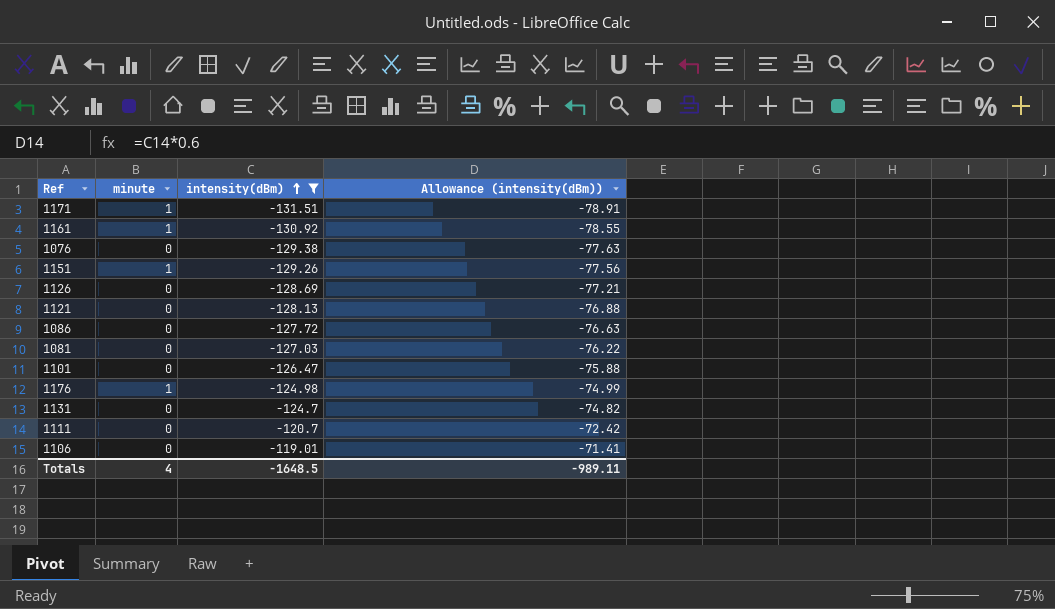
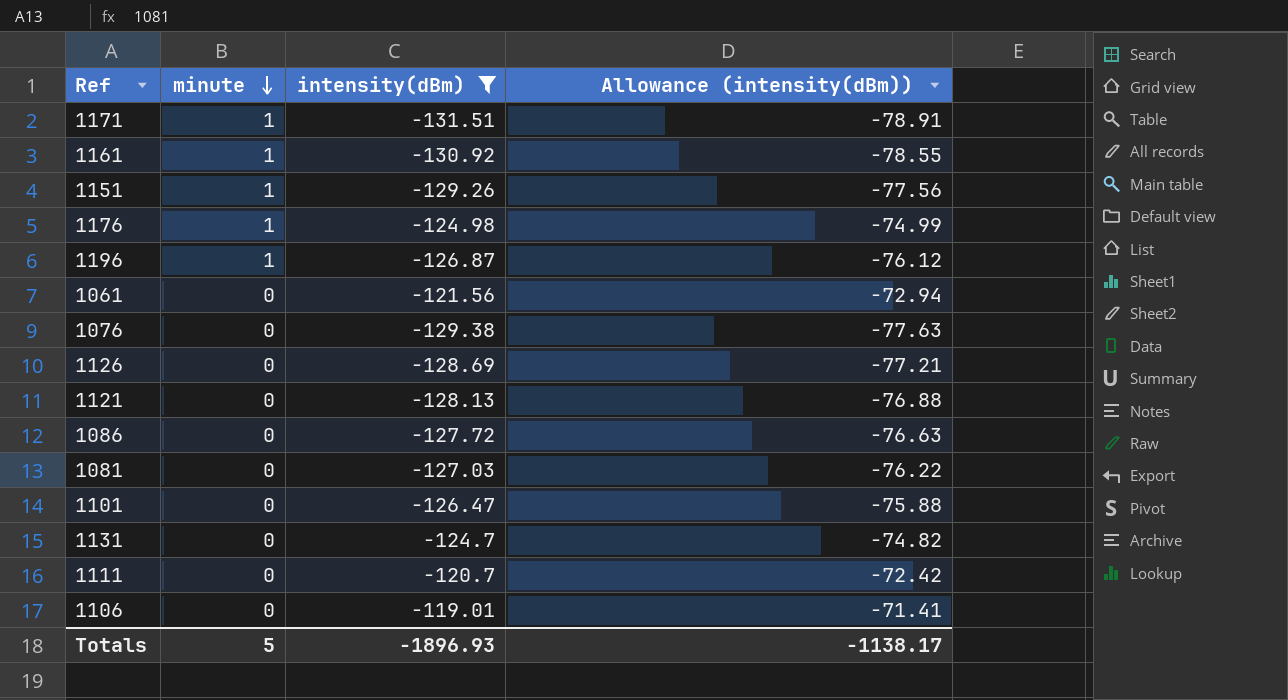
row order: intensity(dBm) ascending -> minute descending
row 1196: none -> 1 | -126.87 | -76.12
row 1061: none -> 0 | -121.56 | -72.94
Totals | minute: 4 -> 5
Totals | intensity(dBm): -1648.5 -> -1896.93
Totals | Allowance (intensity(dBm)): -989.11 -> -1138.17

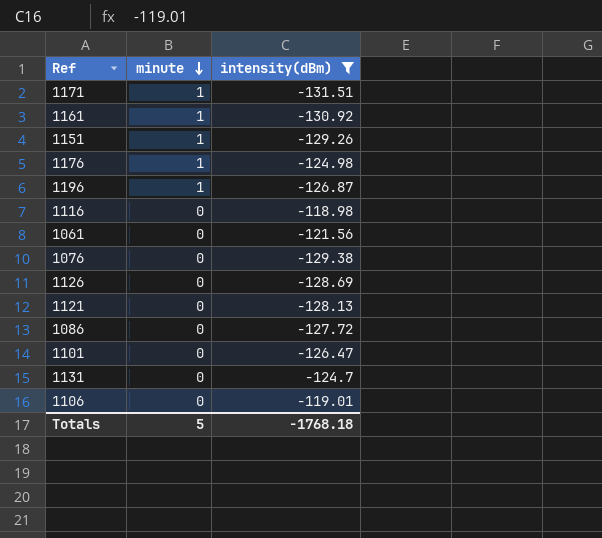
column Allowance (intensity(dBm)) | formula: [intensity(dBm)] * 0.6 -> none
row 1081: 0 | -127.03 | -76.22 -> none
row 1111: 0 | -120.7 | -72.42 -> none
row 1116: none -> 0 | -118.98
Totals | intensity(dBm): -1896.93 -> -1768.18

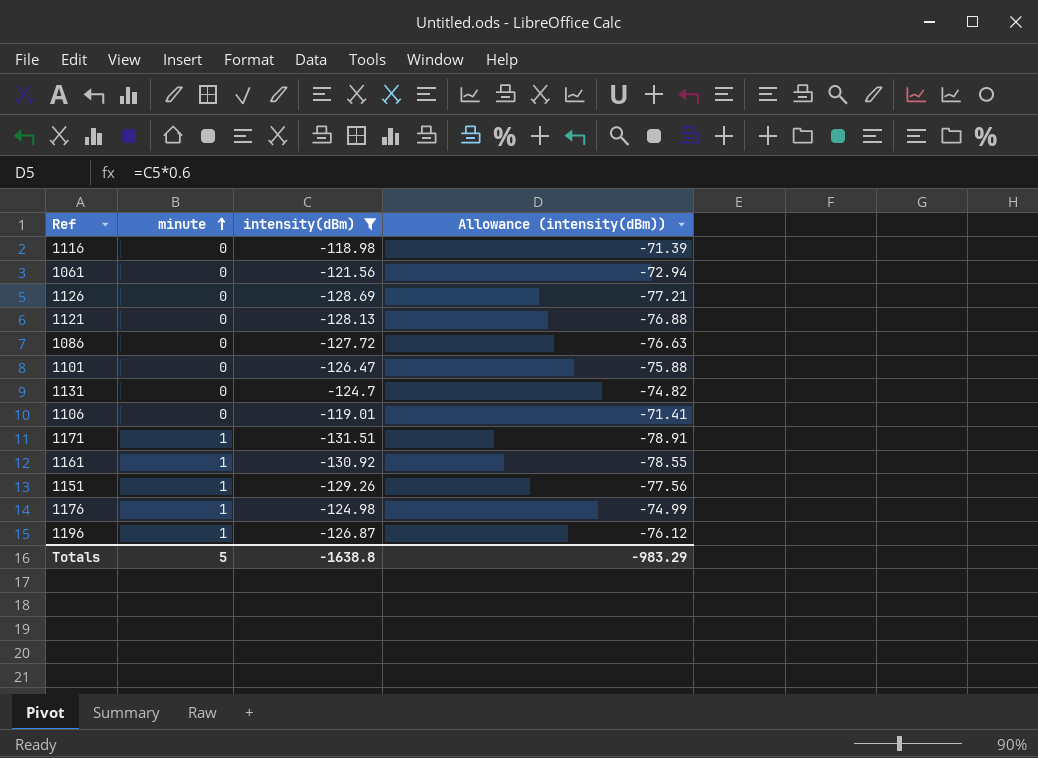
row order: minute descending -> minute ascending
column Allowance (intensity(dBm)) | formula: none -> [intensity(dBm)] * 0.6
row 1076: 0 | -129.38 -> none
Totals | intensity(dBm): -1768.18 -> -1638.8

